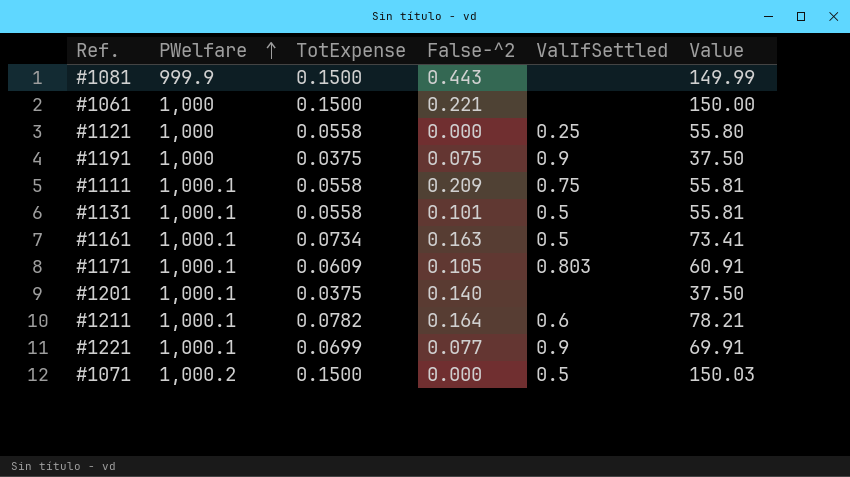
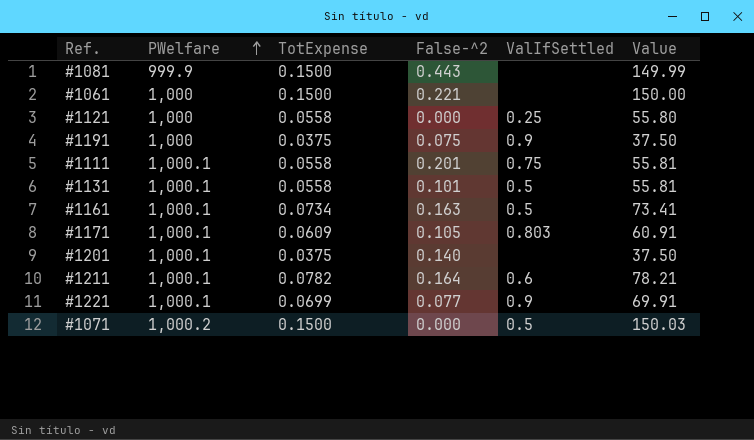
#1111 | False-^2: 0.209 -> 0.201

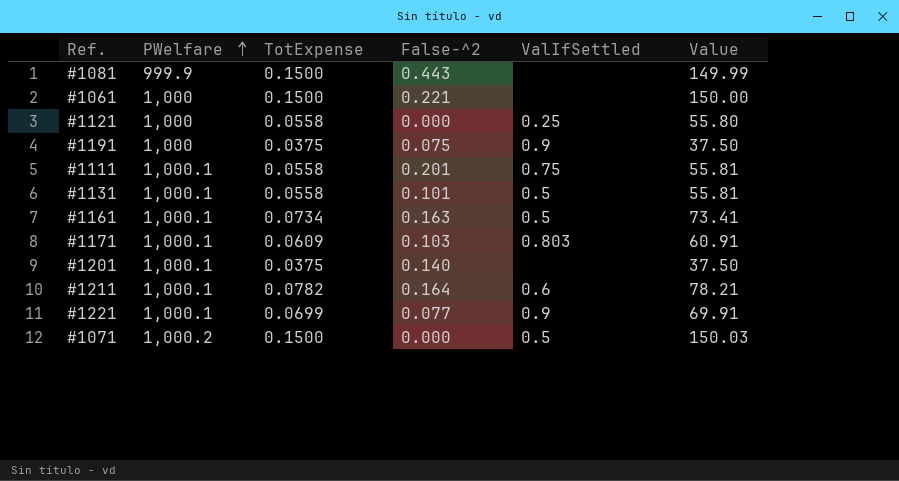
#1171 | False-^2: 0.105 -> 0.103

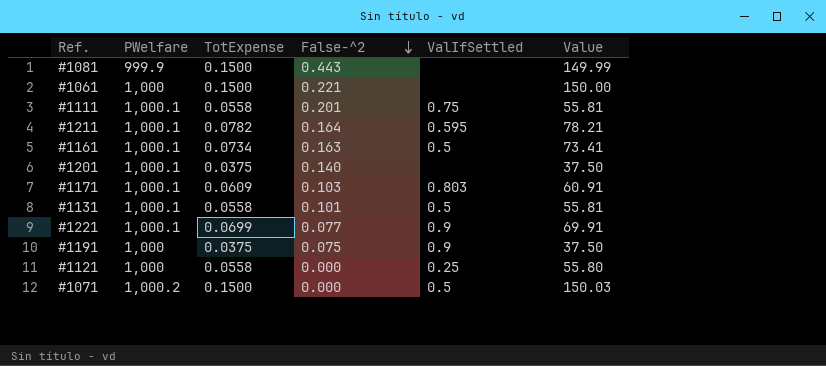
row order: PWelfare ascending -> False-^2 descending
#1211 | ValIfSettled: 0.6 -> 0.595

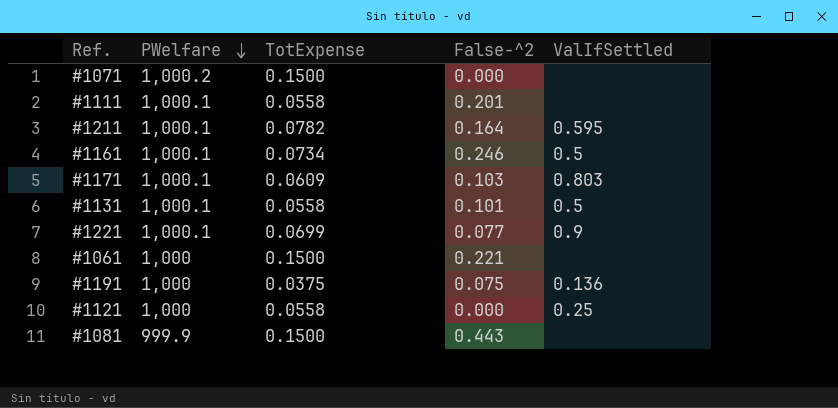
row order: False-^2 descending -> PWelfare descending
column Value | formula: [PWelfare] * [TotExpense] -> none
row #1201: 1,000.1 | 0.0375 | 0.140 | none | 37.50 -> none
#1071 | ValIfSettled: 0.5 -> none
#1111 | ValIfSettled: 0.75 -> none
#1161 | False-^2: 0.163 -> 0.246
#1191 | ValIfSettled: 0.9 -> 0.136

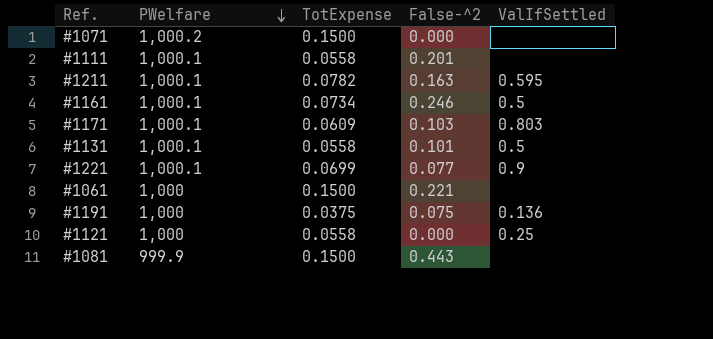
#1211 | False-^2: 0.164 -> 0.163

